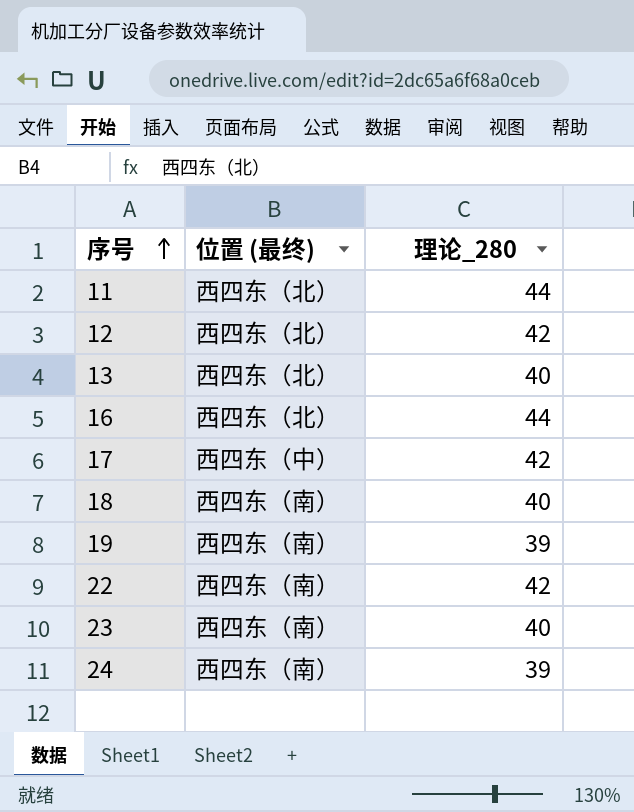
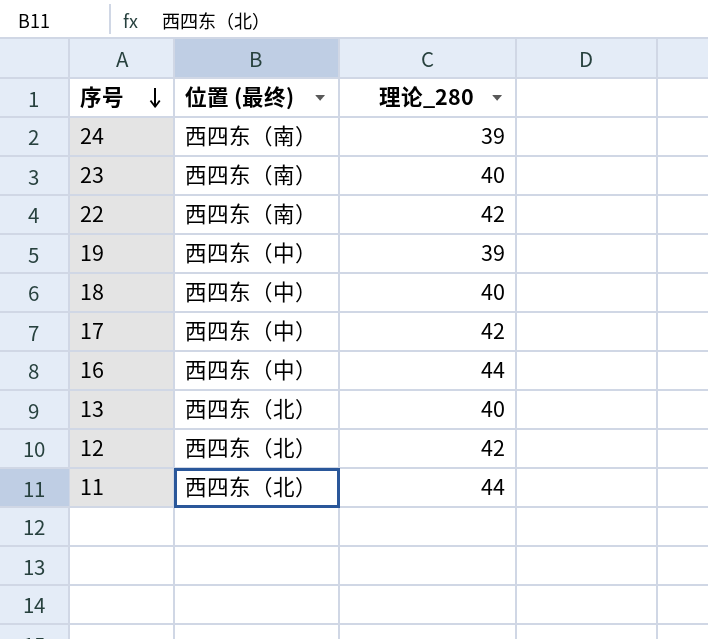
row order: 序号 ascending -> 序号 descending
19 | 位置 (最终): 西四东（南） -> 西四东（中）
18 | 位置 (最终): 西四东（南） -> 西四东（中）
16 | 位置 (最终): 西四东（北） -> 西四东（中）

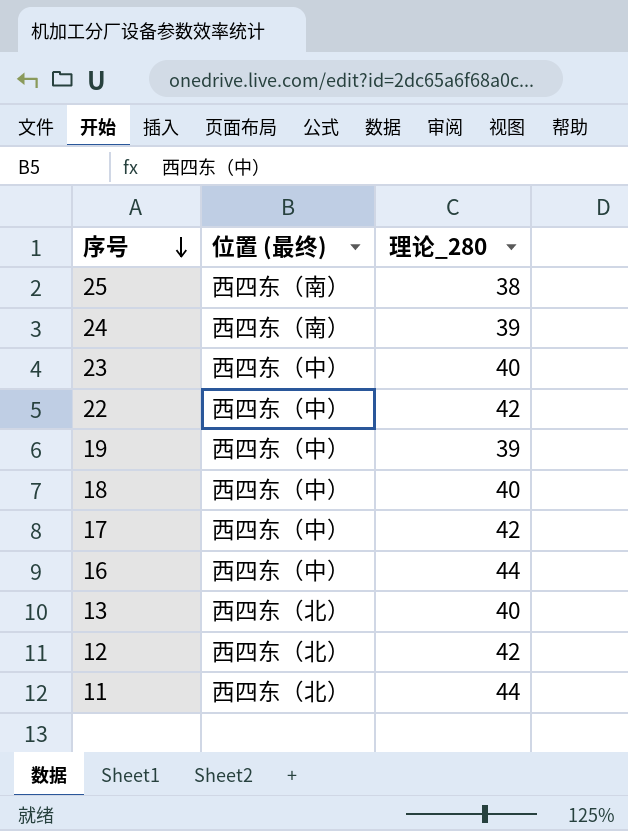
row 25: none -> 西四东（南） | 38
23 | 位置 (最终): 西四东（南） -> 西四东（中）
22 | 位置 (最终): 西四东（南） -> 西四东（中）

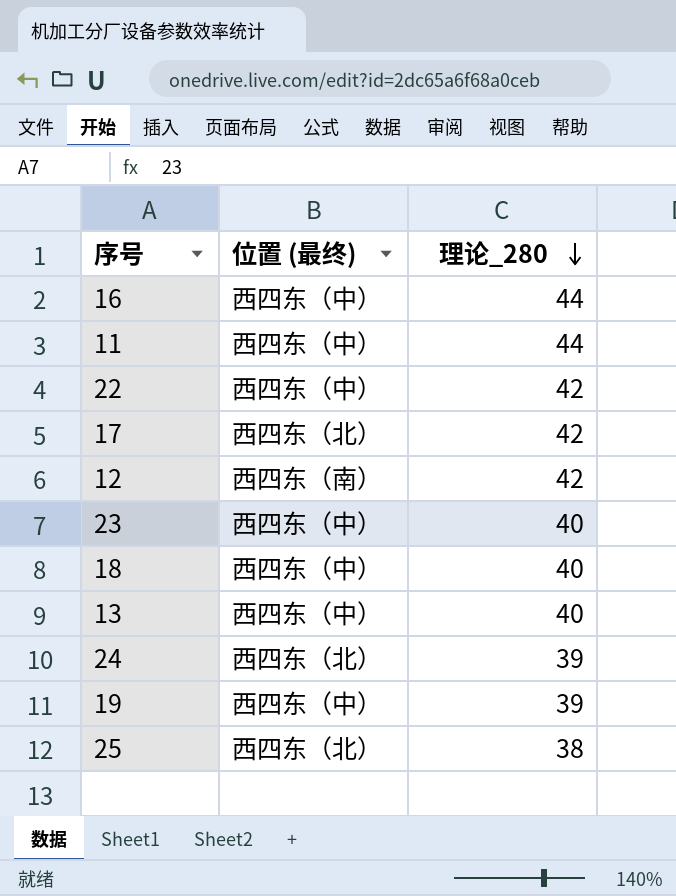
row order: 序号 descending -> 理论_280 descending
11 | 位置 (最终): 西四东（北） -> 西四东（中）
17 | 位置 (最终): 西四东（中） -> 西四东（北）
12 | 位置 (最终): 西四东（北） -> 西四东（南）
13 | 位置 (最终): 西四东（北） -> 西四东（中）
24 | 位置 (最终): 西四东（南） -> 西四东（北）
25 | 位置 (最终): 西四东（南） -> 西四东（北）

